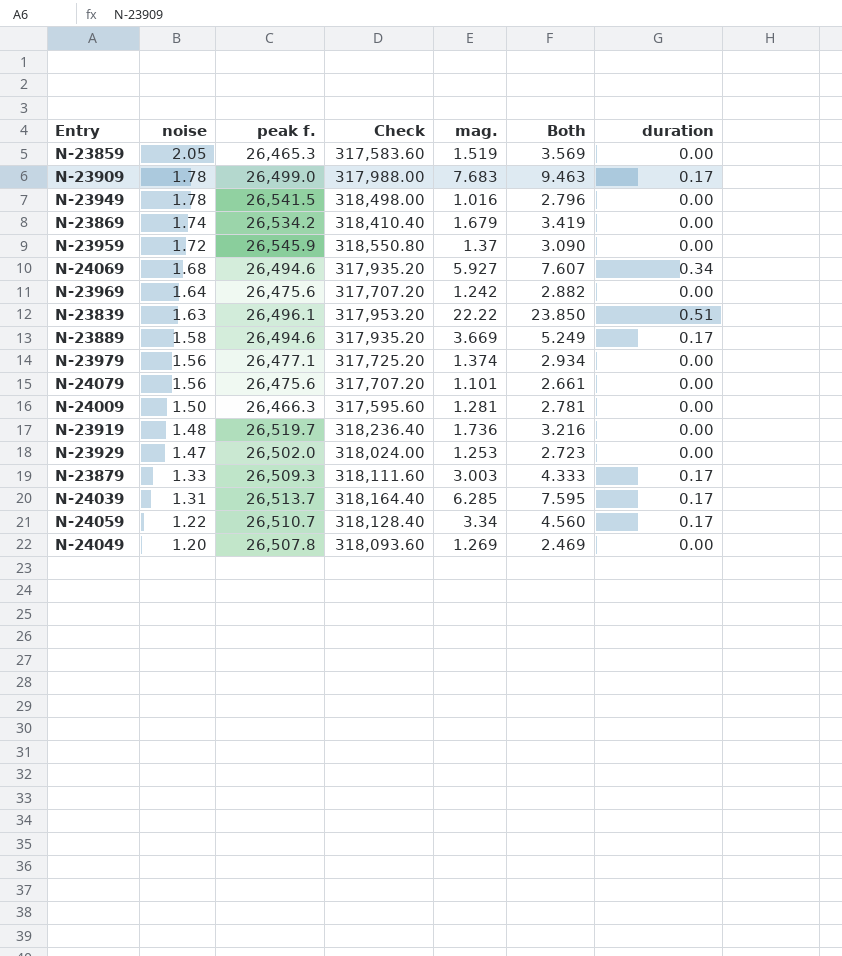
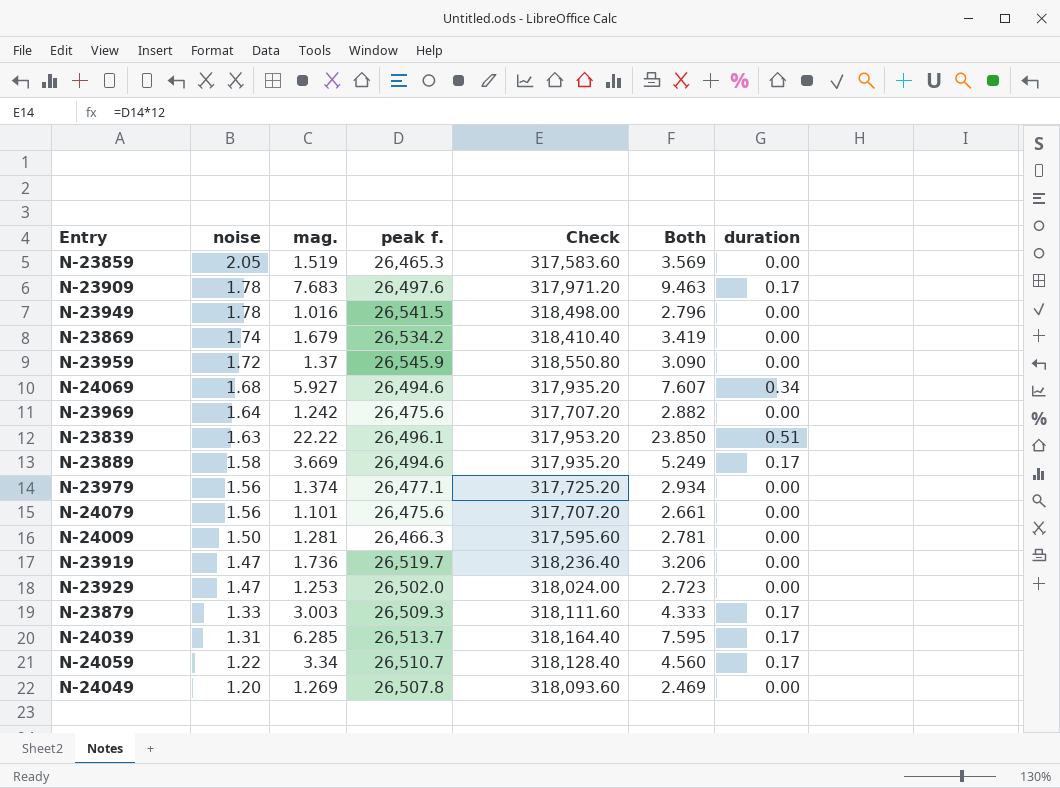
column mag. | position: 5 -> 3
N-23909 | peak f.: 26,499.0 -> 26,497.6
N-23909 | Check: 317,988.00 -> 317,971.20
N-23919 | noise: 1.48 -> 1.47
N-23919 | Both: 3.216 -> 3.206

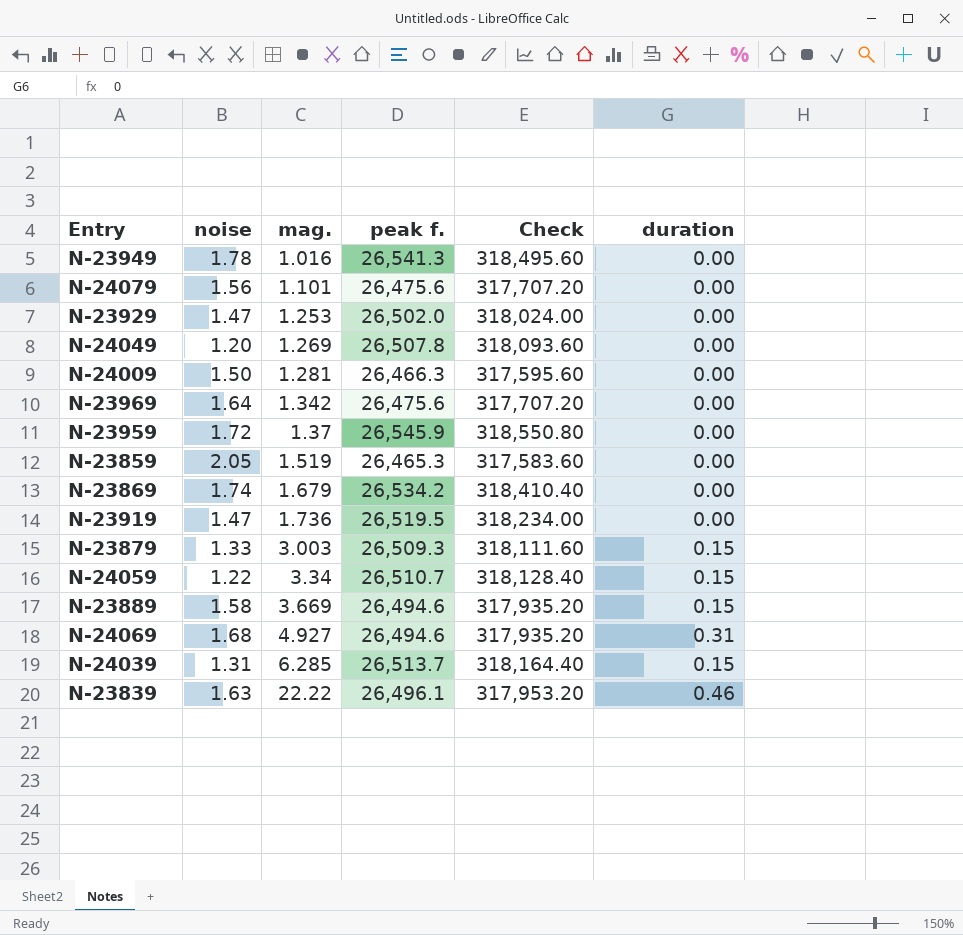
row order: noise descending -> mag. ascending
column Both | formula: [noise] + [mag.] -> none
row N-23909: 1.78 | 7.683 | 26,497.6 | 317,971.20 | 9.463 | 0.17 -> none
row N-23979: 1.56 | 1.374 | 26,477.1 | 317,725.20 | 2.934 | 0.00 -> none
N-23949 | peak f.: 26,541.5 -> 26,541.3
N-23949 | Check: 318,498.00 -> 318,495.60
N-23969 | mag.: 1.242 -> 1.342
N-23919 | peak f.: 26,519.7 -> 26,519.5
N-23919 | Check: 318,236.40 -> 318,234.00
N-23879 | duration: 0.17 -> 0.15
N-24059 | duration: 0.17 -> 0.15
N-23889 | duration: 0.17 -> 0.15
N-24069 | mag.: 5.927 -> 4.927
N-24069 | duration: 0.34 -> 0.31
N-24039 | duration: 0.17 -> 0.15
N-23839 | duration: 0.51 -> 0.46

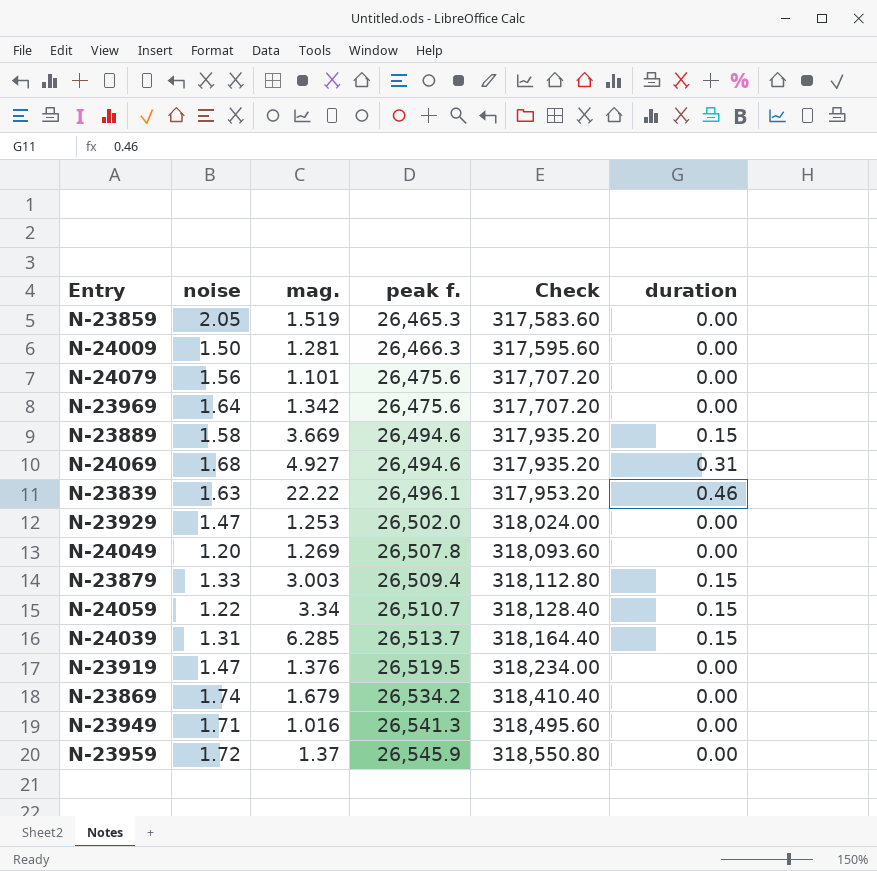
row order: mag. ascending -> peak f. ascending
N-23879 | peak f.: 26,509.3 -> 26,509.4
N-23879 | Check: 318,111.60 -> 318,112.80
N-23919 | mag.: 1.736 -> 1.376
N-23949 | noise: 1.78 -> 1.71

